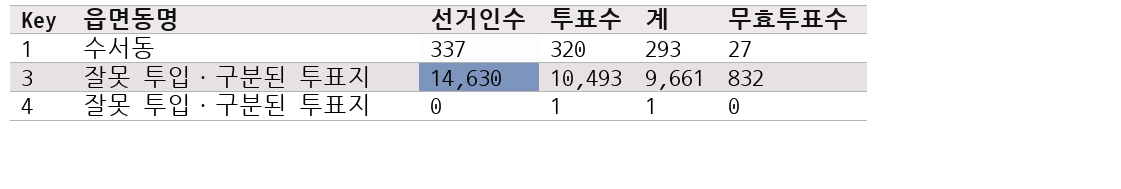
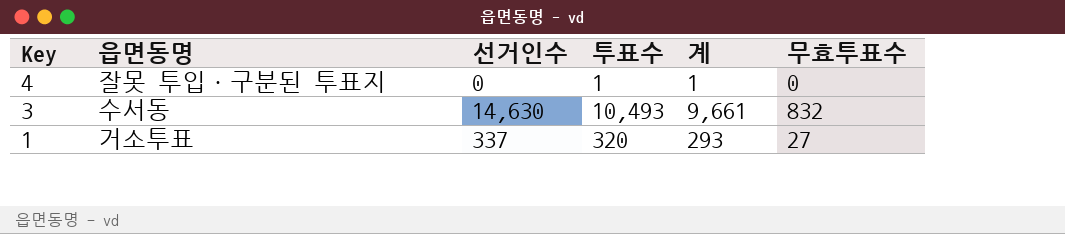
row order: Key ascending -> Key descending
3 | 읍면동명: 잘못 투입·구분된 투표지 -> 수서동
1 | 읍면동명: 수서동 -> 거소투표

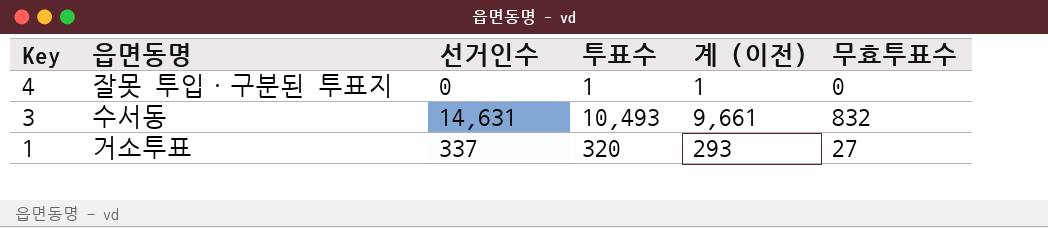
column name: 계 -> 계 (이전)
3 | 선거인수: 14,630 -> 14,631

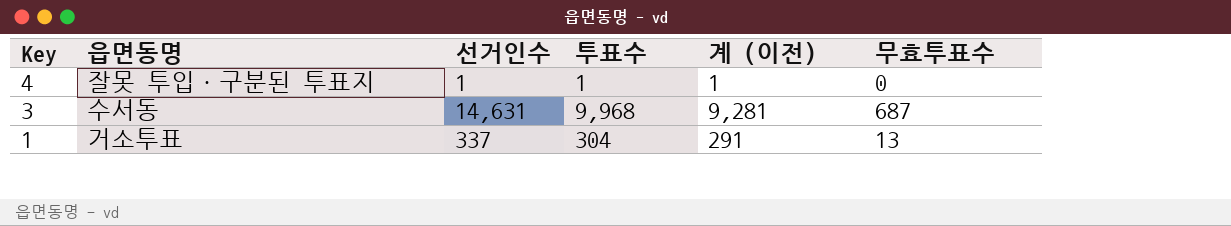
4 | 선거인수: 0 -> 1
3 | 투표수: 10,493 -> 9,968
3 | 계 (이전): 9,661 -> 9,281
3 | 무효투표수: 832 -> 687
1 | 투표수: 320 -> 304
1 | 계 (이전): 293 -> 291
1 | 무효투표수: 27 -> 13

